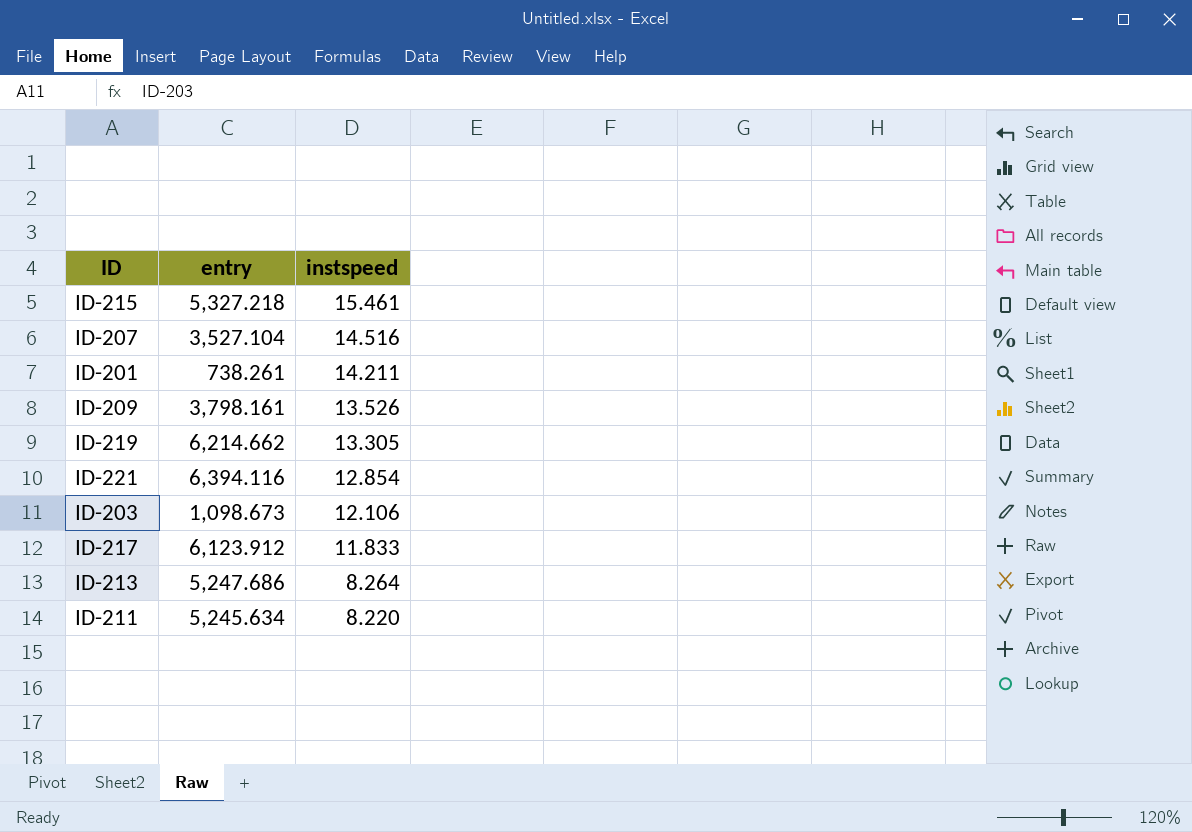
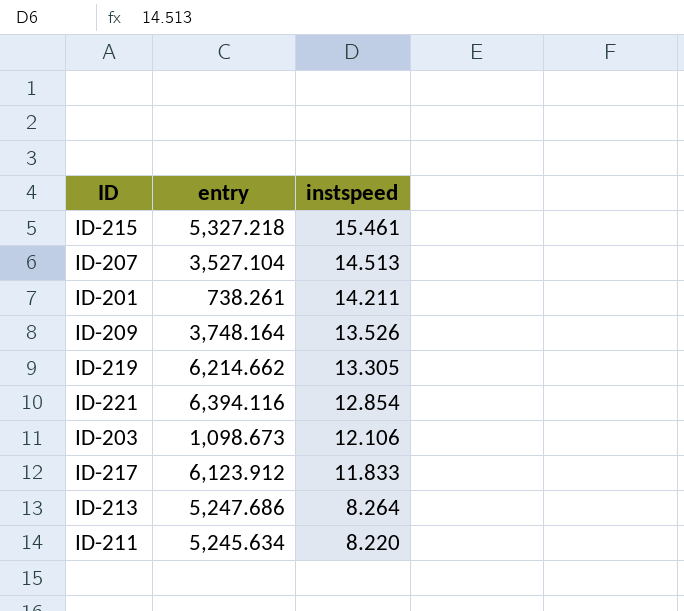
ID-207 | instspeed: 14.516 -> 14.513
ID-209 | entry: 3,798.161 -> 3,748.164

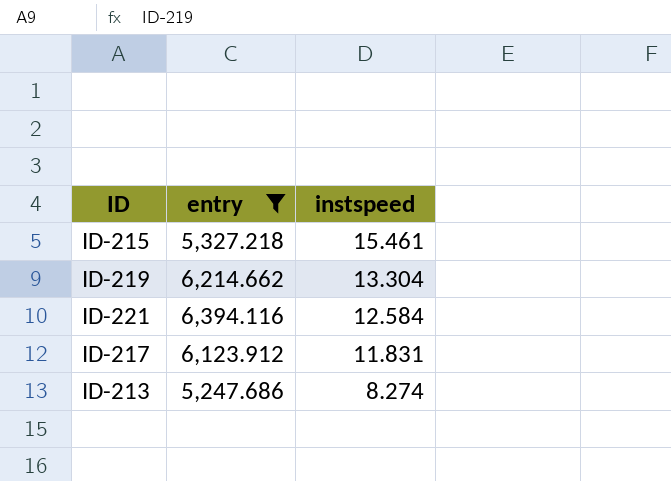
filter: none -> entry >= 5,247.686
ID-219 | instspeed: 13.305 -> 13.304
ID-221 | instspeed: 12.854 -> 12.584
ID-217 | instspeed: 11.833 -> 11.831
ID-213 | instspeed: 8.264 -> 8.274

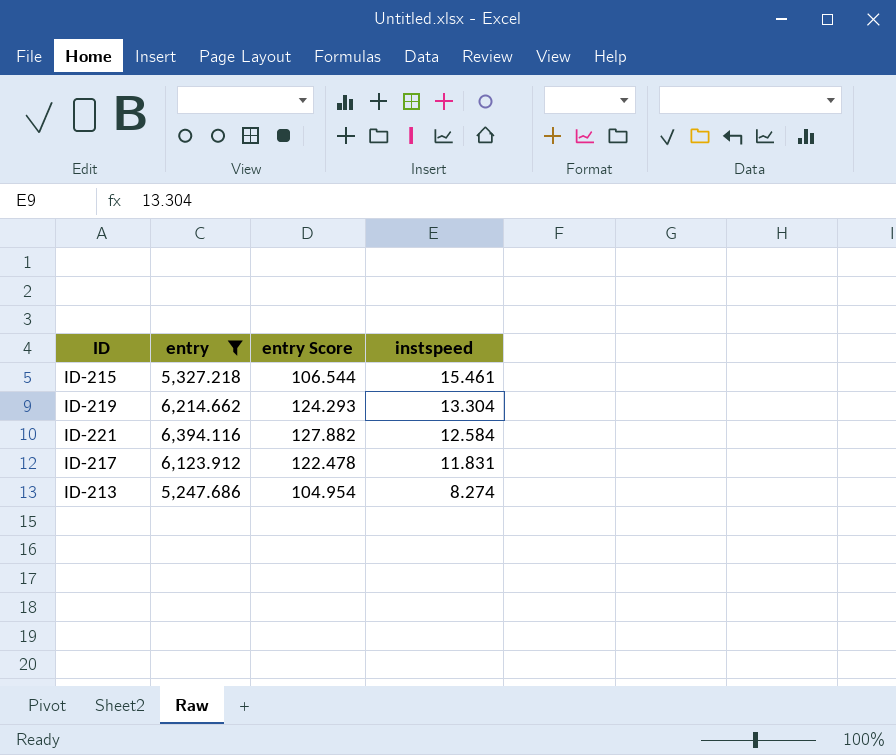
column entry Score | formula: none -> [entry] * 0.02

